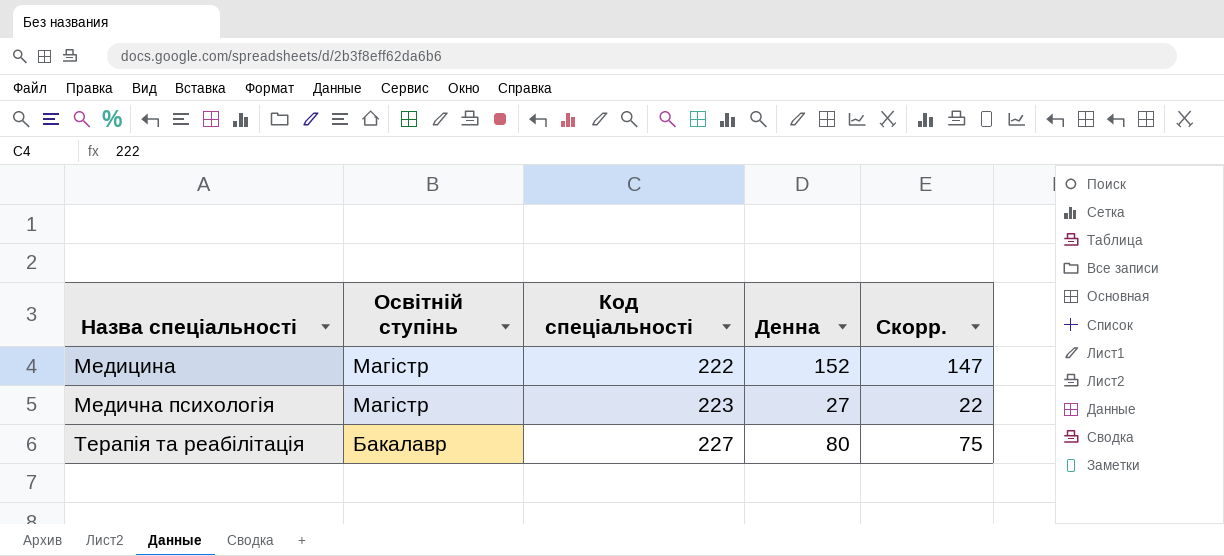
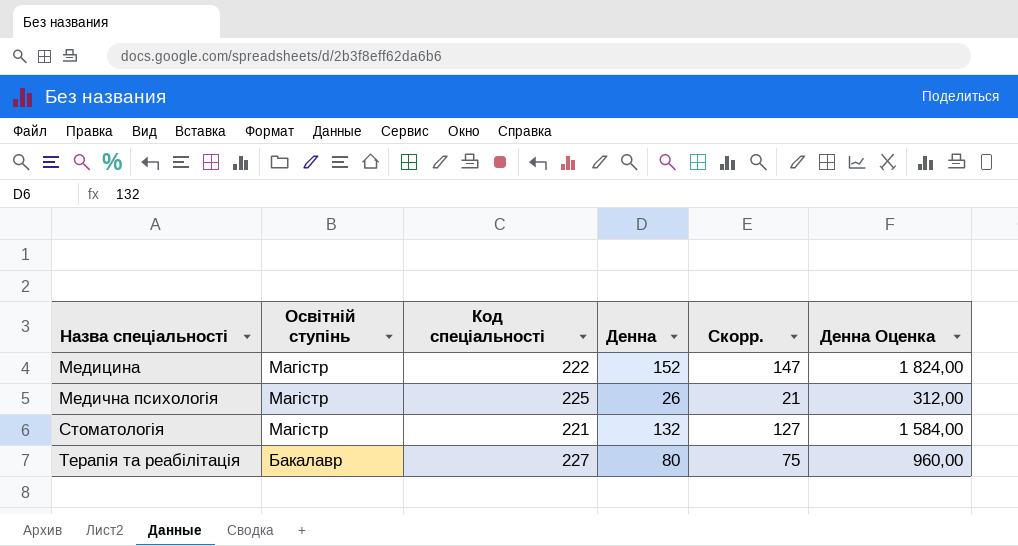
column Денна Оценка | formula: none -> [Денна] * 12
Медична психологія | Код спеціальності: 223 -> 225
Медична психологія | Денна: 27 -> 26
Медична психологія | Скорр.: 22 -> 21
row Стоматологія: none -> Магістр | 221 | 132 | 127 | 1 584,00

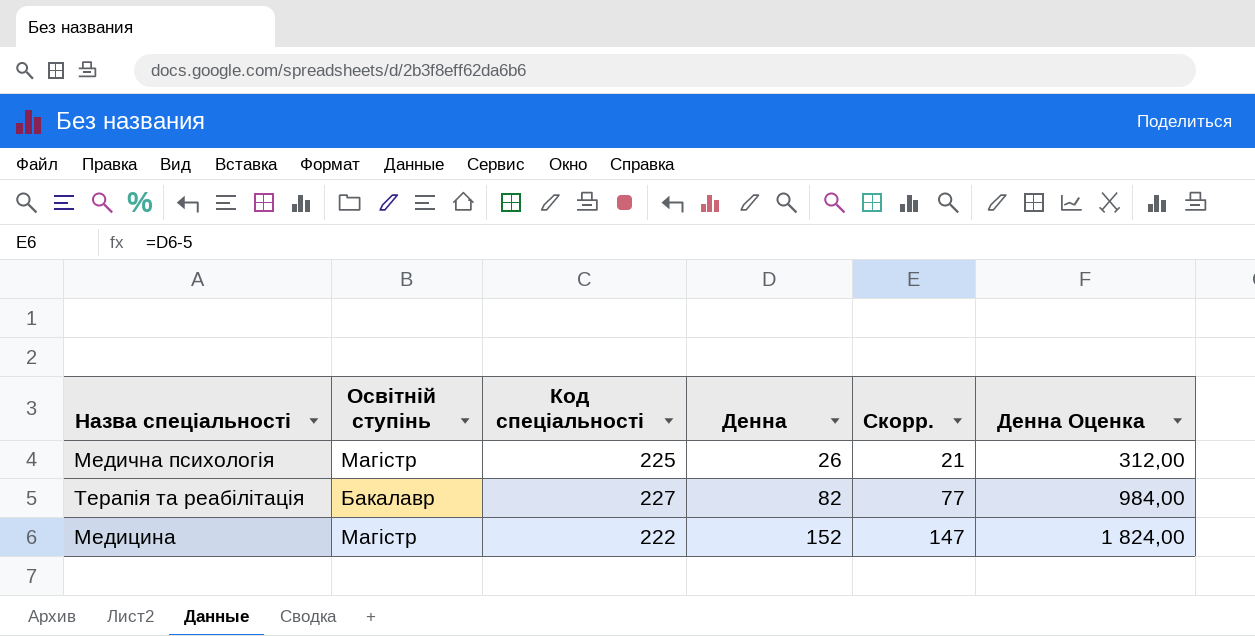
row order: Назва спеціальності ascending -> Денна ascending
row Стоматологія: Магістр | 221 | 132 | 127 | 1 584,00 -> none
Терапія та реабілітація | Денна: 80 -> 82
Терапія та реабілітація | Скорр.: 75 -> 77
Терапія та реабілітація | Денна Оценка: 960,00 -> 984,00

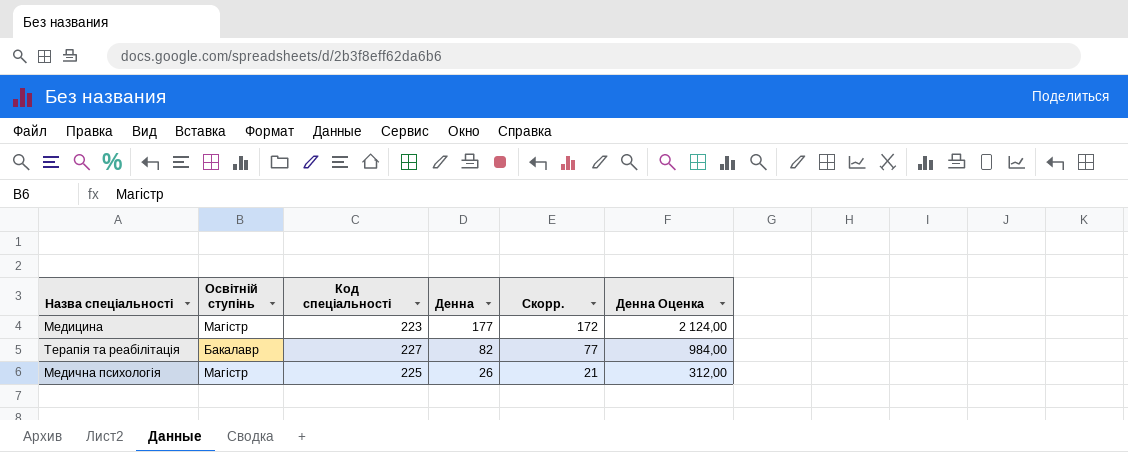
row order: Денна ascending -> Денна descending
Медицина | Код спеціальності: 222 -> 223
Медицина | Денна: 152 -> 177
Медицина | Скорр.: 147 -> 172
Медицина | Денна Оценка: 1 824,00 -> 2 124,00

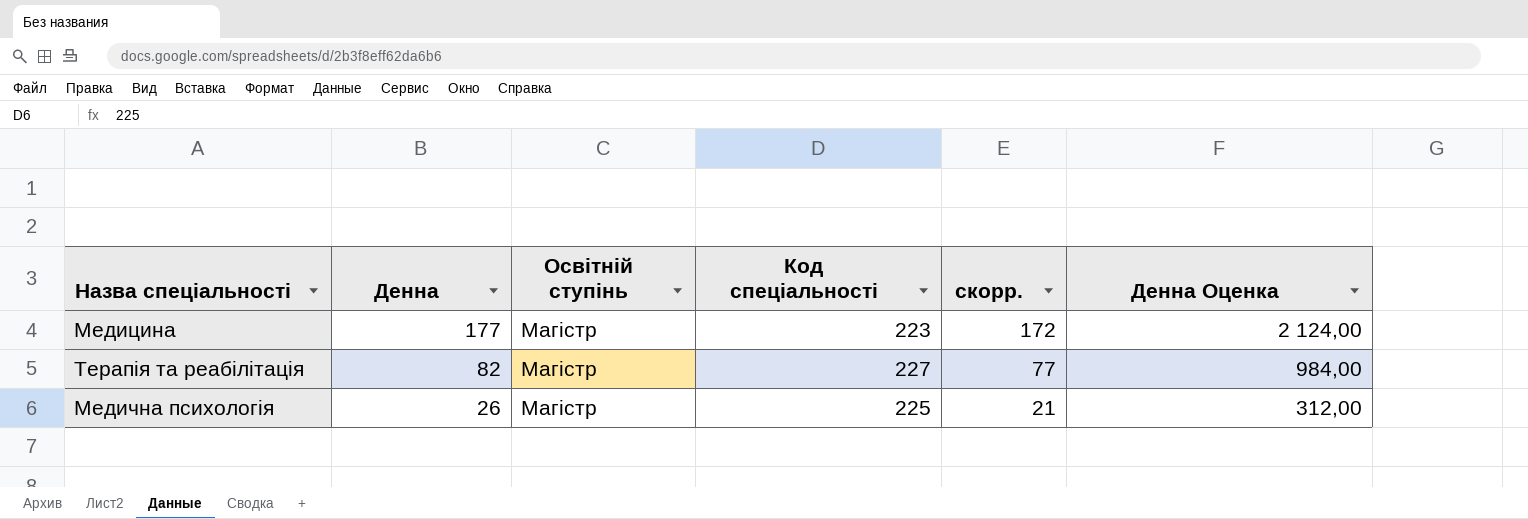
column Денна | position: 4 -> 2
column name: Скорр. -> скорр.
Терапія та реабілітація | Освітній ступінь: Бакалавр -> Магістр

